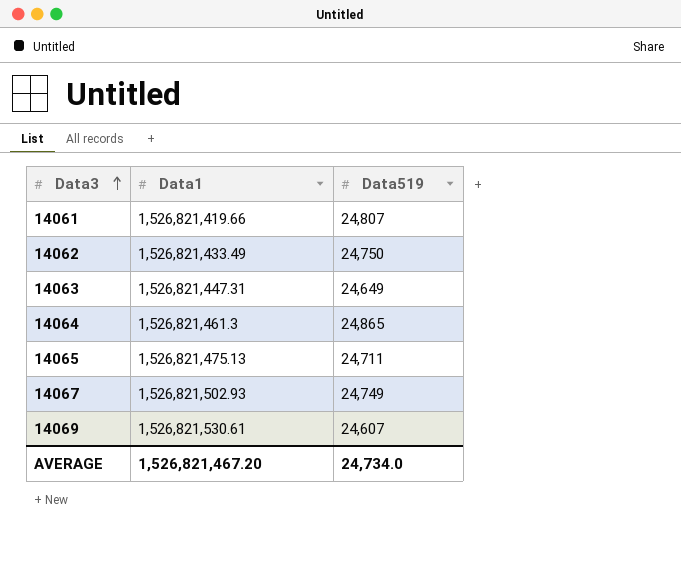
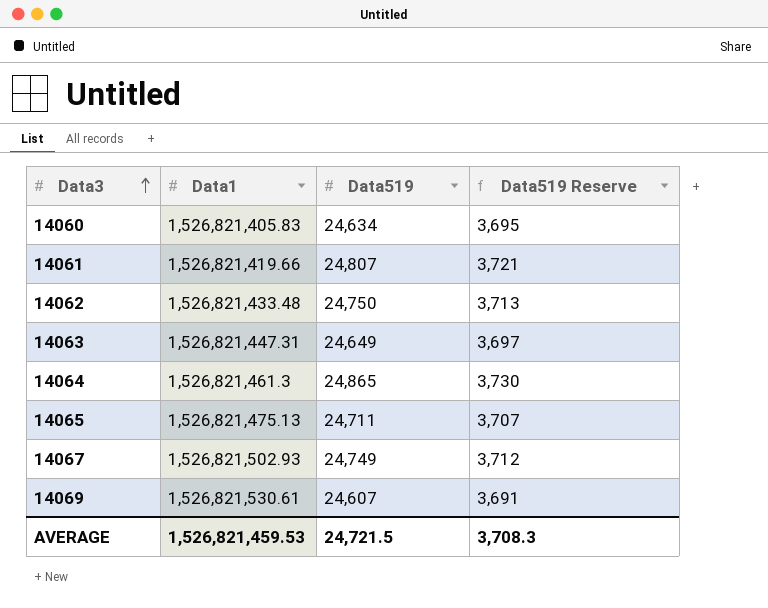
column Data519 Reserve | formula: none -> [Data519] * 0.15
row 14060: none -> 1,526,821,405.83 | 24,634 | 3,695
14062 | Data1: 1,526,821,433.49 -> 1,526,821,433.48
AVERAGE | Data1: 1,526,821,467.20 -> 1,526,821,459.53
AVERAGE | Data519: 24,734.0 -> 24,721.5

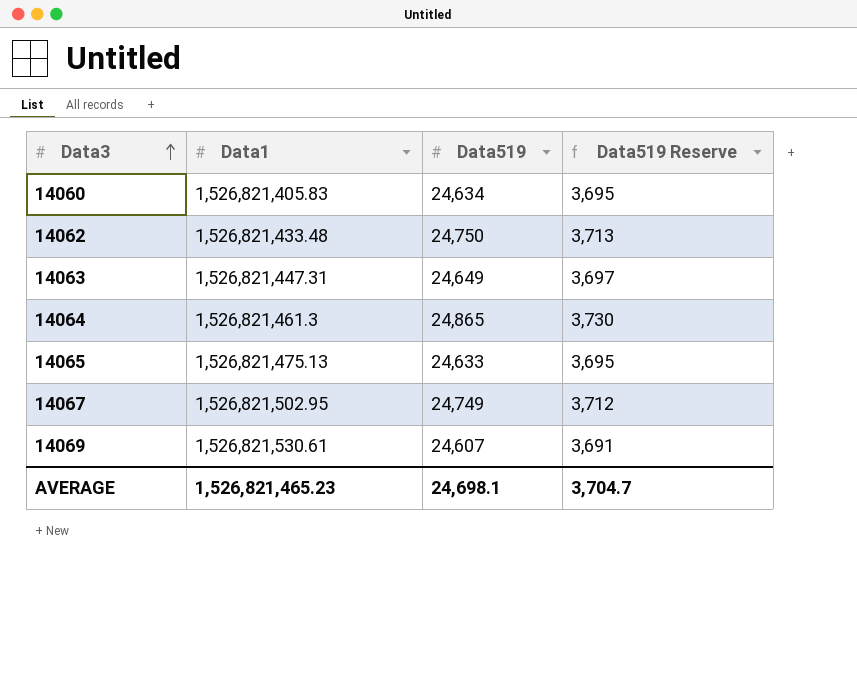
row 14061: 1,526,821,419.66 | 24,807 | 3,721 -> none
14065 | Data519: 24,711 -> 24,633
14065 | Data519 Reserve: 3,707 -> 3,695
14067 | Data1: 1,526,821,502.93 -> 1,526,821,502.95
AVERAGE | Data1: 1,526,821,459.53 -> 1,526,821,465.23
AVERAGE | Data519: 24,721.5 -> 24,698.1
AVERAGE | Data519 Reserve: 3,708.3 -> 3,704.7

